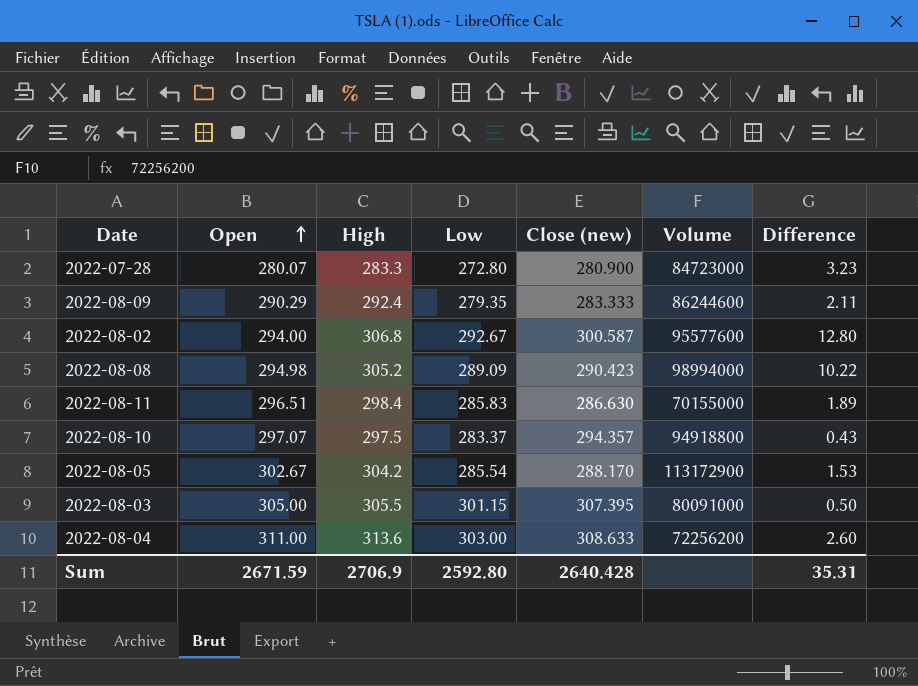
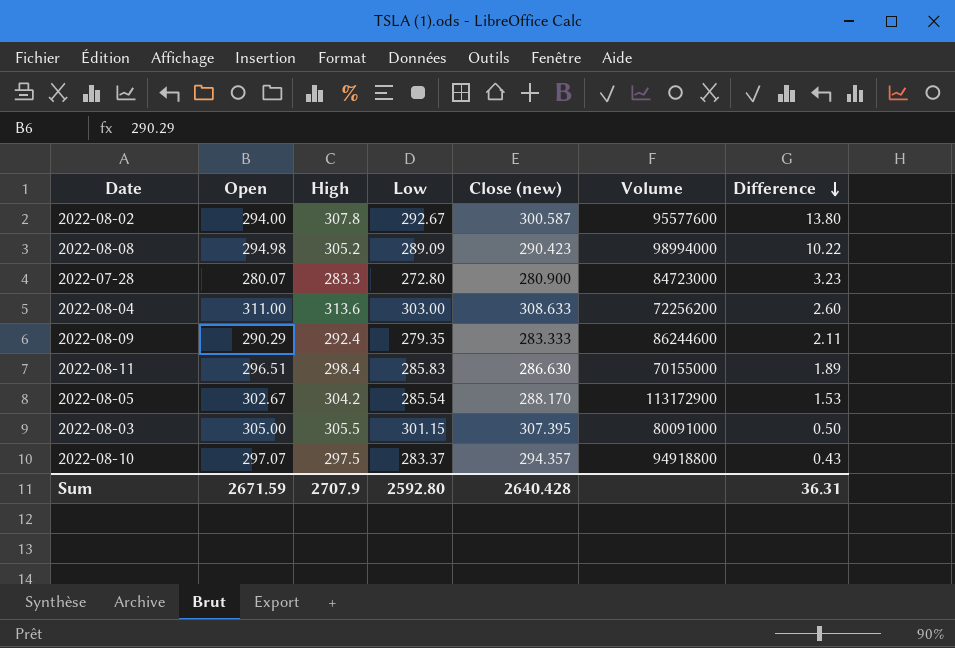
row order: Open ascending -> Difference descending
2022-08-02 | High: 306.8 -> 307.8
2022-08-02 | Difference: 12.80 -> 13.80
Sum | High: 2706.9 -> 2707.9
Sum | Difference: 35.31 -> 36.31

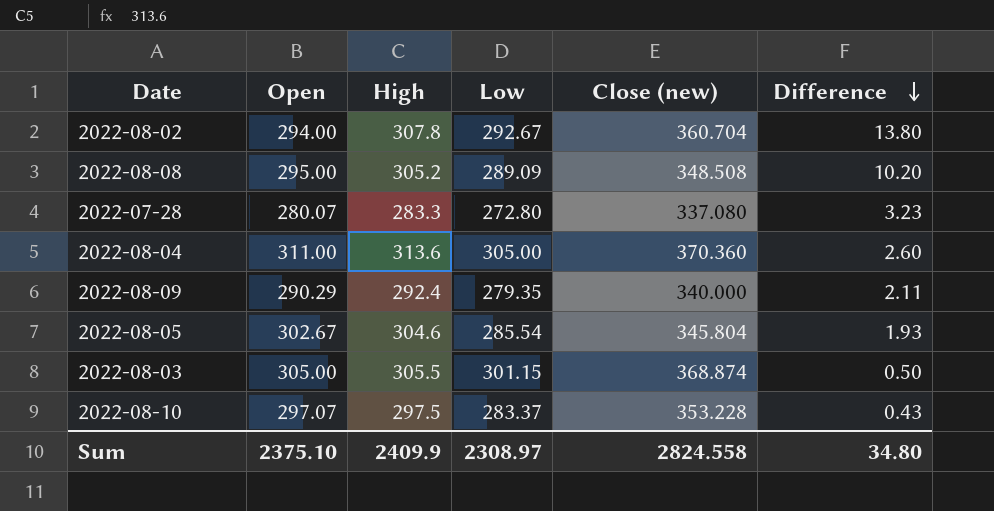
column Volume | position: 6 -> none
row 2022-08-11: 296.51 | 298.4 | 285.83 | 286.630 | 70155000 | 1.89 -> none
2022-08-02 | Close (new): 300.587 -> 360.704
2022-08-08 | Open: 294.98 -> 295.00
2022-08-08 | Close (new): 290.423 -> 348.508
2022-08-08 | Difference: 10.22 -> 10.20
2022-07-28 | Close (new): 280.900 -> 337.080
2022-08-04 | Low: 303.00 -> 305.00
2022-08-04 | Close (new): 308.633 -> 370.360
2022-08-09 | Close (new): 283.333 -> 340.000
2022-08-05 | High: 304.2 -> 304.6
2022-08-05 | Close (new): 288.170 -> 345.804
2022-08-05 | Difference: 1.53 -> 1.93
2022-08-03 | Close (new): 307.395 -> 368.874
2022-08-10 | Close (new): 294.357 -> 353.228
Sum | Open: 2671.59 -> 2375.10
Sum | High: 2707.9 -> 2409.9
Sum | Low: 2592.80 -> 2308.97
Sum | Close (new): 2640.428 -> 2824.558
Sum | Difference: 36.31 -> 34.80

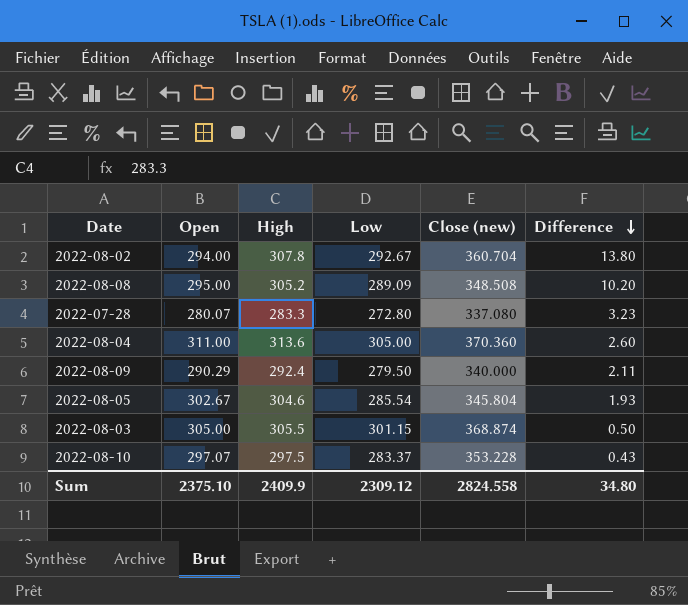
2022-08-09 | Low: 279.35 -> 279.50
Sum | Low: 2308.97 -> 2309.12

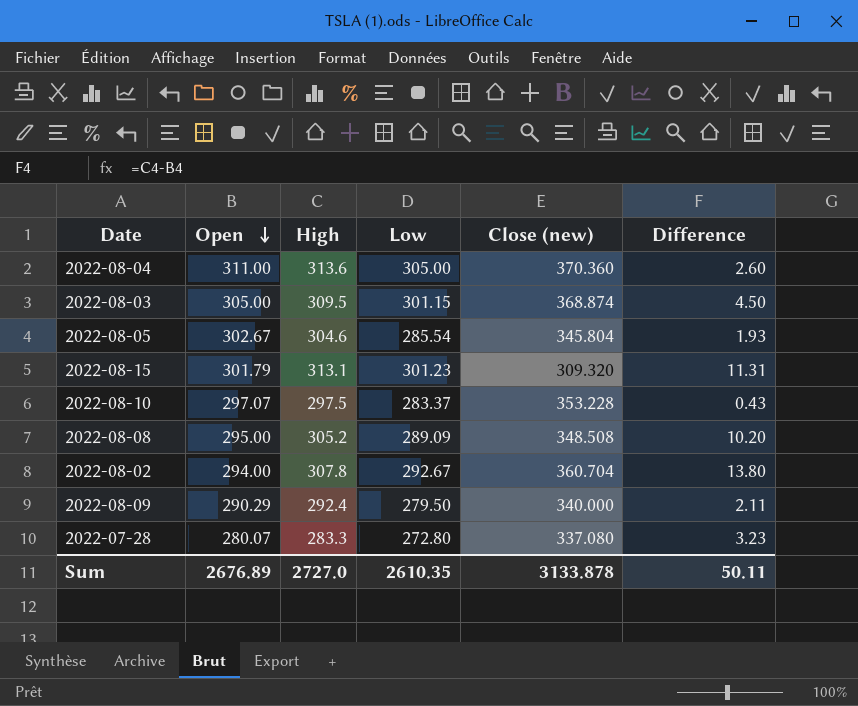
row order: Difference descending -> Open descending
2022-08-03 | High: 305.5 -> 309.5
2022-08-03 | Difference: 0.50 -> 4.50
row 2022-08-15: none -> 301.79 | 313.1 | 301.23 | 309.320 | 11.31
Sum | Open: 2375.10 -> 2676.89
Sum | High: 2409.9 -> 2727.0
Sum | Low: 2309.12 -> 2610.35
Sum | Close (new): 2824.558 -> 3133.878
Sum | Difference: 34.80 -> 50.11

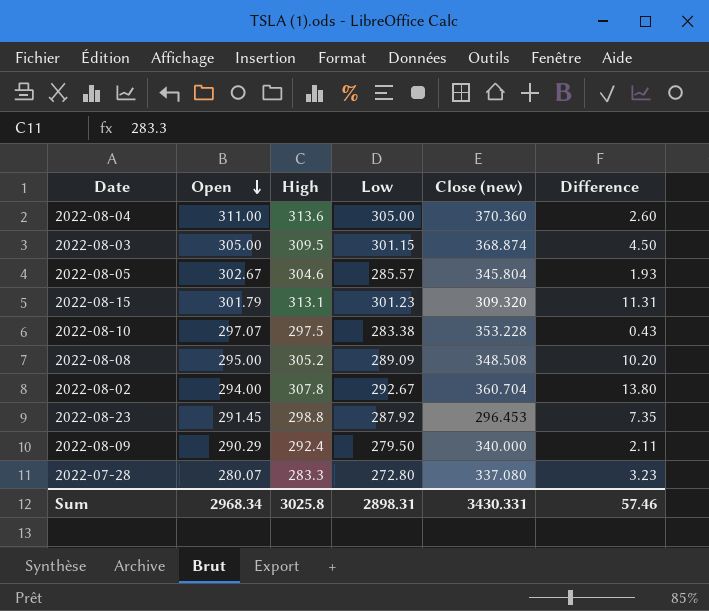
2022-08-05 | Low: 285.54 -> 285.57
2022-08-10 | Low: 283.37 -> 283.38
row 2022-08-23: none -> 291.45 | 298.8 | 287.92 | 296.453 | 7.35
Sum | Open: 2676.89 -> 2968.34
Sum | High: 2727.0 -> 3025.8
Sum | Low: 2610.35 -> 2898.31
Sum | Close (new): 3133.878 -> 3430.331
Sum | Difference: 50.11 -> 57.46

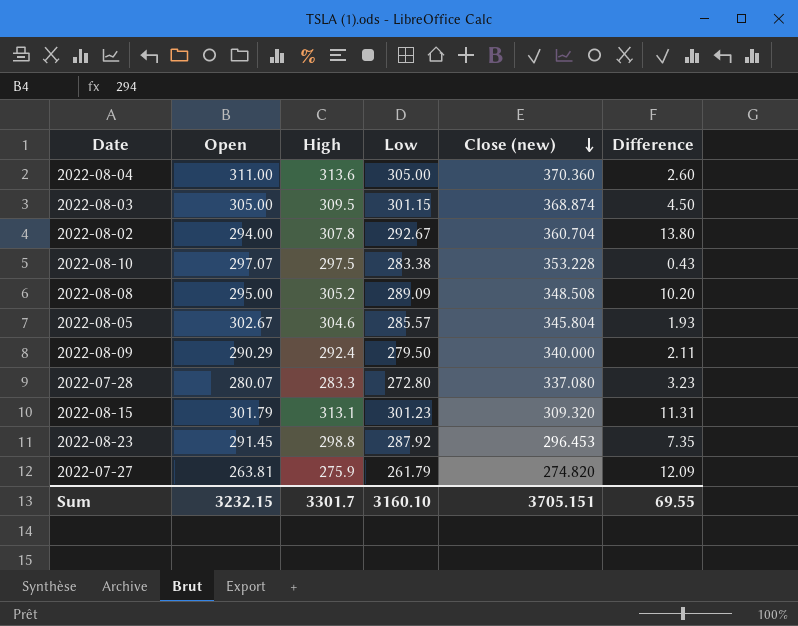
row order: Open descending -> Close (new) descending
row 2022-07-27: none -> 263.81 | 275.9 | 261.79 | 274.820 | 12.09
Sum | Open: 2968.34 -> 3232.15
Sum | High: 3025.8 -> 3301.7
Sum | Low: 2898.31 -> 3160.10
Sum | Close (new): 3430.331 -> 3705.151
Sum | Difference: 57.46 -> 69.55

